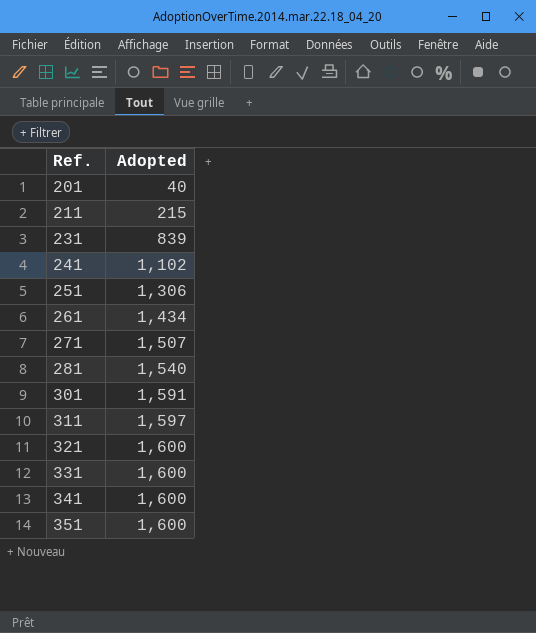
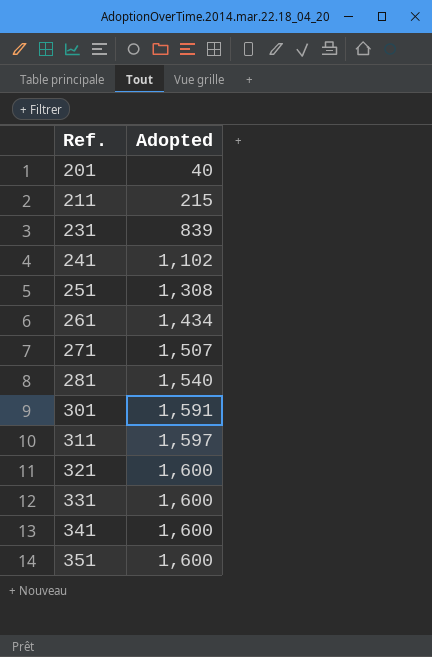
251 | Adopted: 1,306 -> 1,308

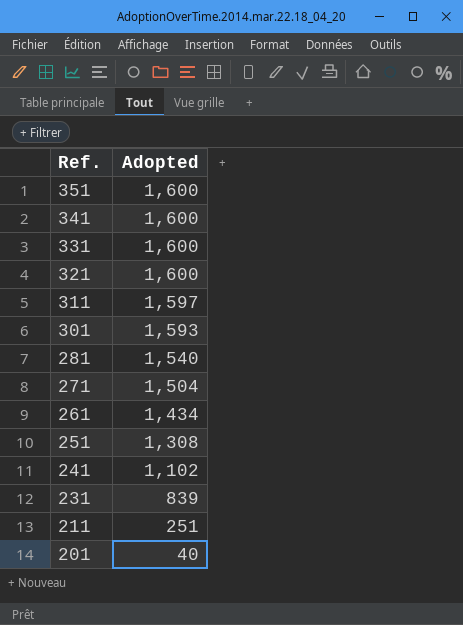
row order: Ref. ascending -> Ref. descending
301 | Adopted: 1,591 -> 1,593
271 | Adopted: 1,507 -> 1,504
211 | Adopted: 215 -> 251

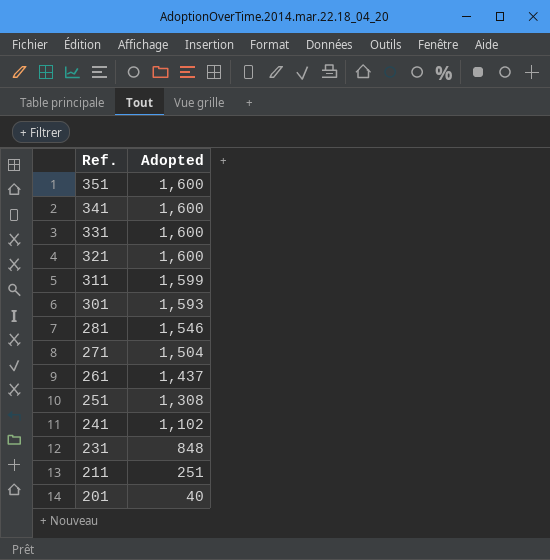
311 | Adopted: 1,597 -> 1,599
281 | Adopted: 1,540 -> 1,546
261 | Adopted: 1,434 -> 1,437
231 | Adopted: 839 -> 848

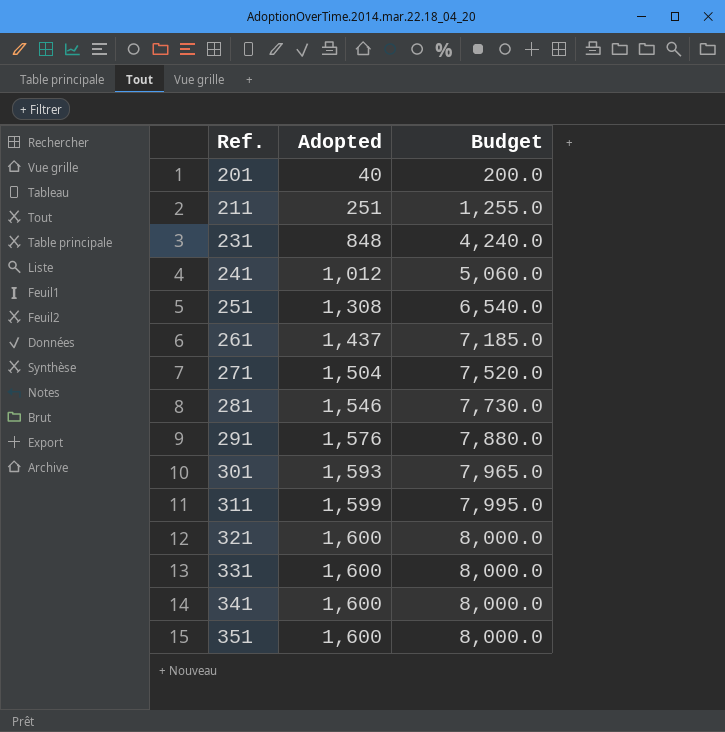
row order: Ref. descending -> Ref. ascending
column Budget | formula: none -> [Adopted] * 5
241 | Adopted: 1,102 -> 1,012
row 291: none -> 1,576 | 7,880.0

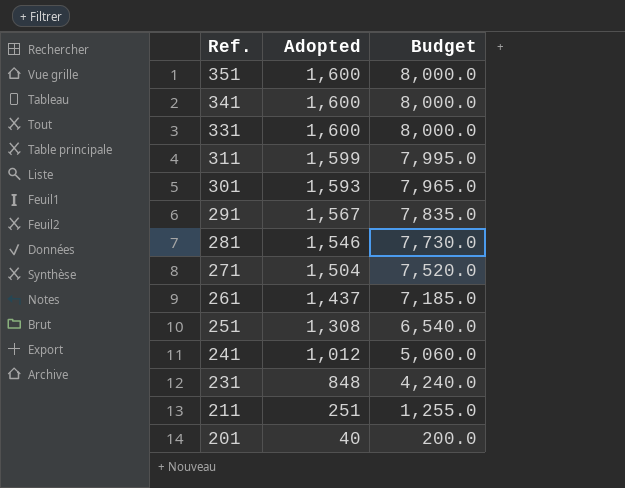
row order: Ref. ascending -> Ref. descending
row 321: 1,600 | 8,000.0 -> none
291 | Adopted: 1,576 -> 1,567
291 | Budget: 7,880.0 -> 7,835.0

